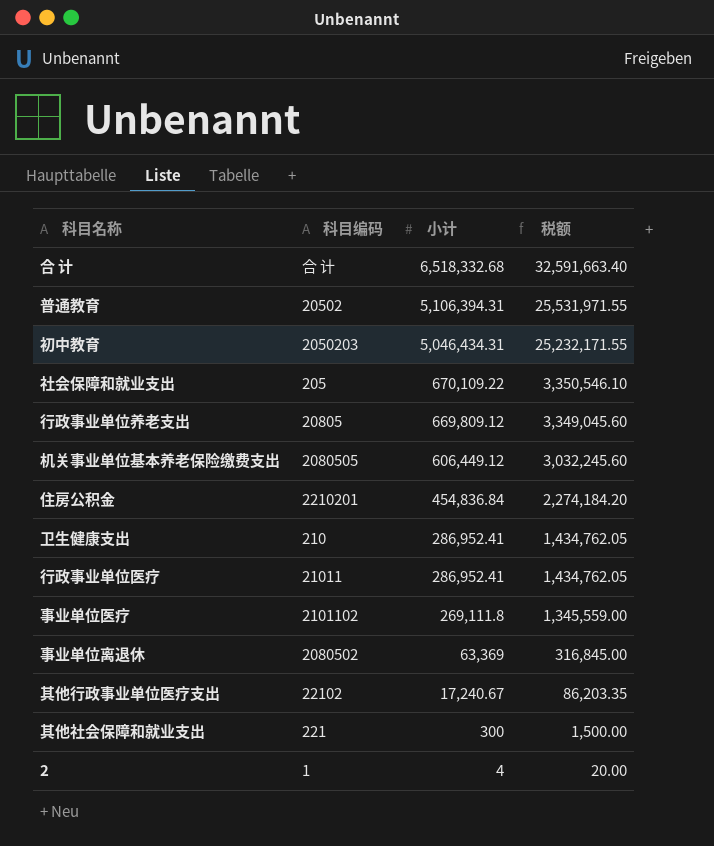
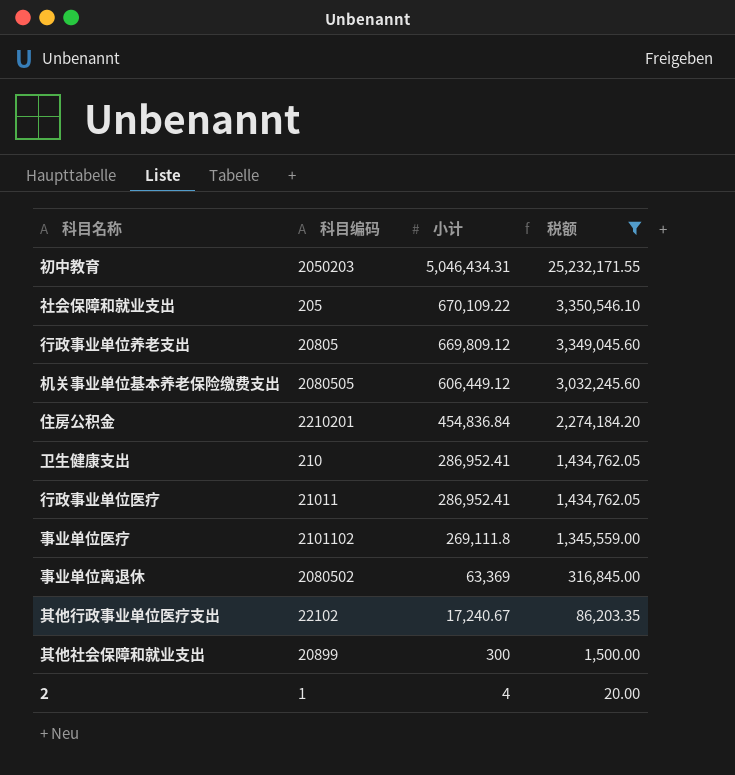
filter: none -> 税额 <= 25,232,171.55
其他社会保障和就业支出 | 科目编码: 221 -> 20899

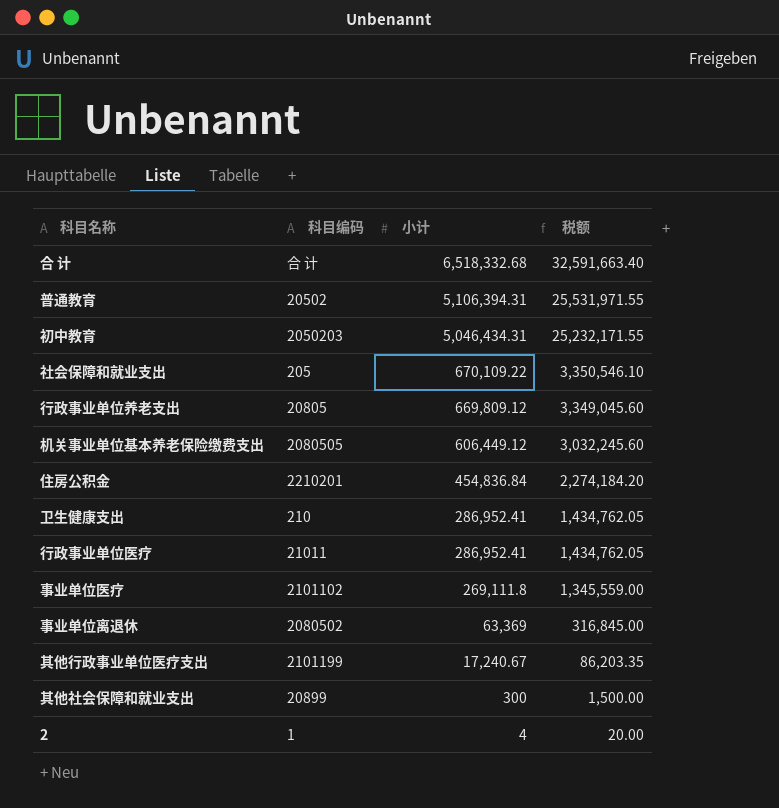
filter: 税额 <= 25,232,171.55 -> none
其他行政事业单位医疗支出 | 科目编码: 22102 -> 2101199

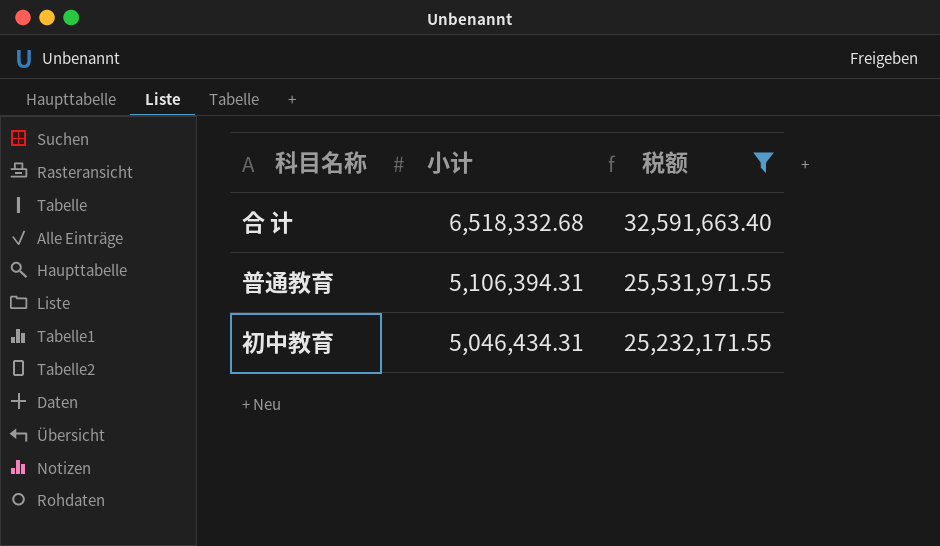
filter: none -> 税额 >= 25,232,171.55
column 科目编码 | position: 2 -> none

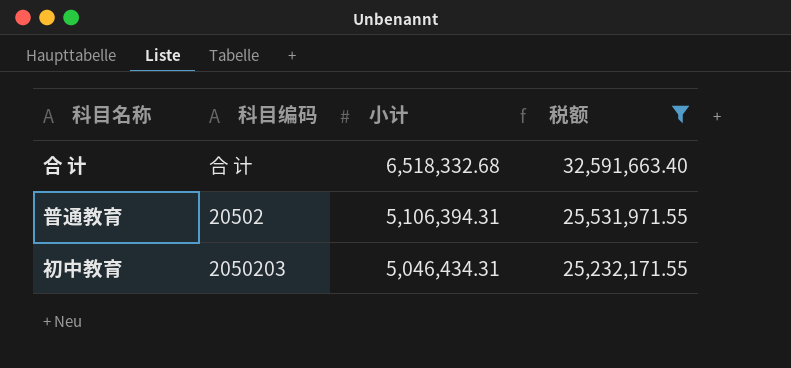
column 科目编码 | position: none -> 2

